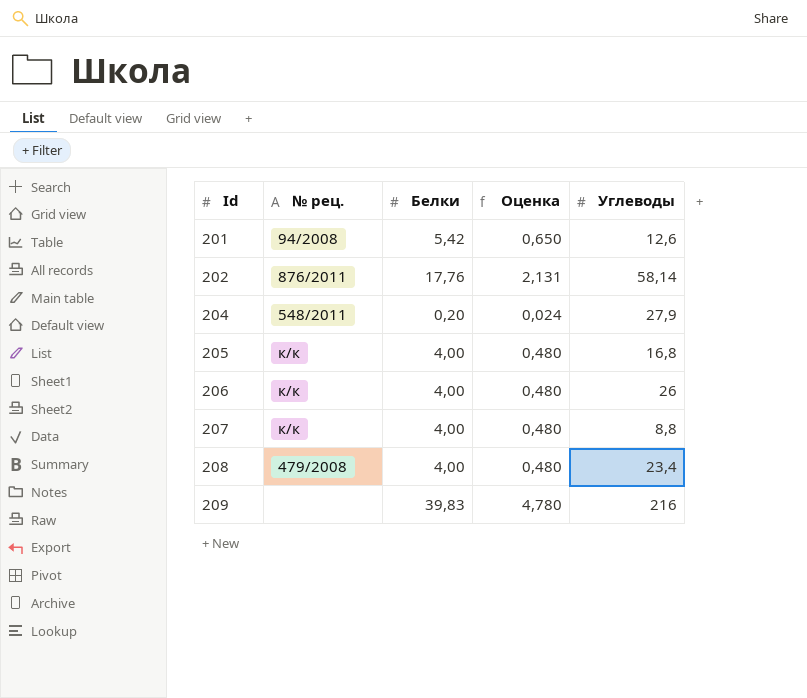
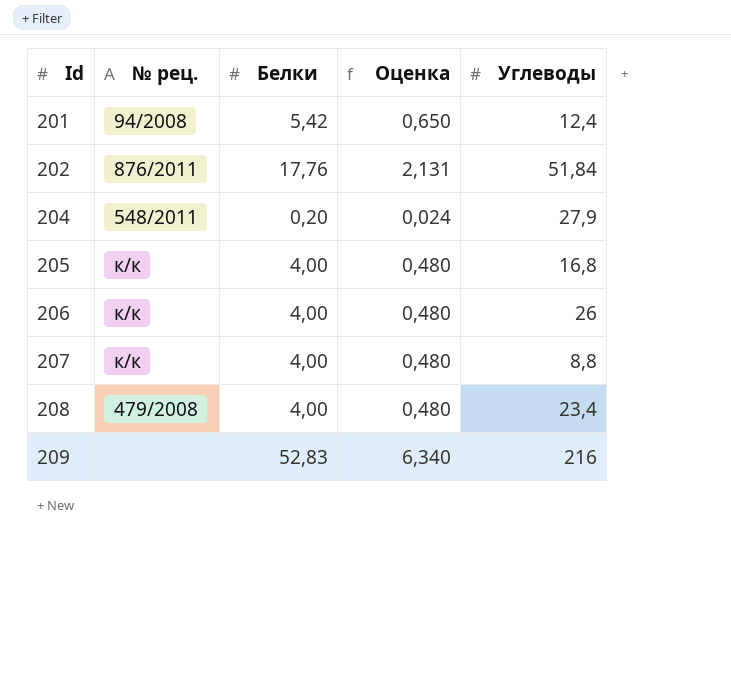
201 | Углеводы: 12,6 -> 12,4
202 | Углеводы: 58,14 -> 51,84
209 | Белки: 39,83 -> 52,83
209 | Оценка: 4,780 -> 6,340

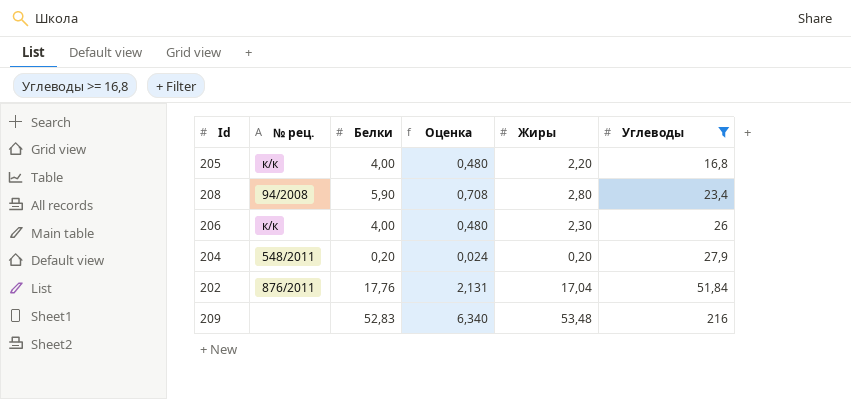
filter: none -> Углеводы >= 16,8
row order: Id ascending -> Углеводы ascending
column Жиры | position: none -> 5
208 | № рец.: 479/2008 -> 94/2008
208 | Белки: 4,00 -> 5,90
208 | Оценка: 0,480 -> 0,708

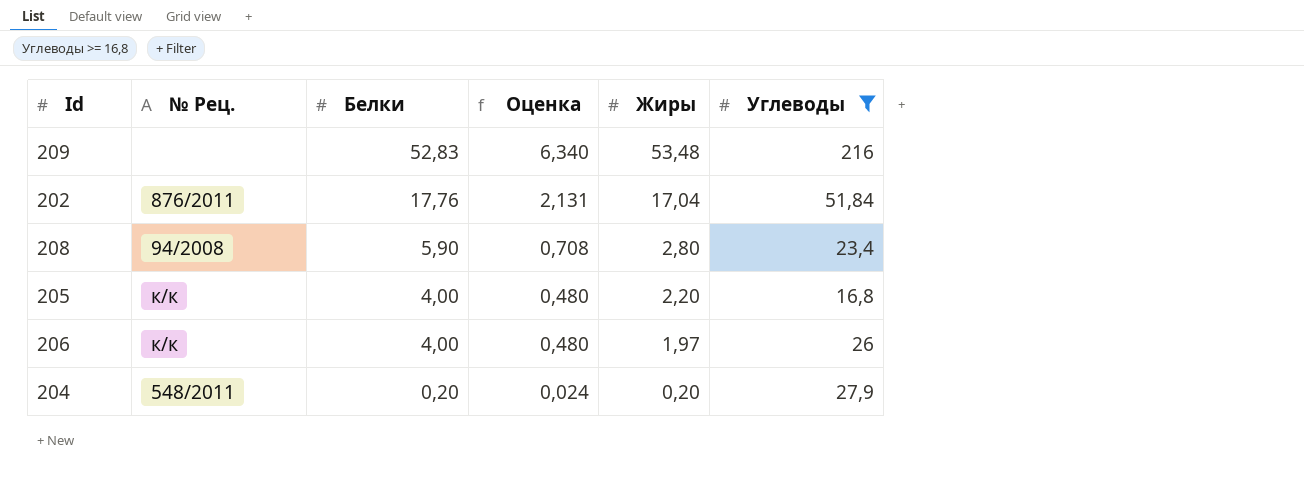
row order: Углеводы ascending -> Белки descending
column name: № рец. -> № Рец.
206 | Жиры: 2,30 -> 1,97

